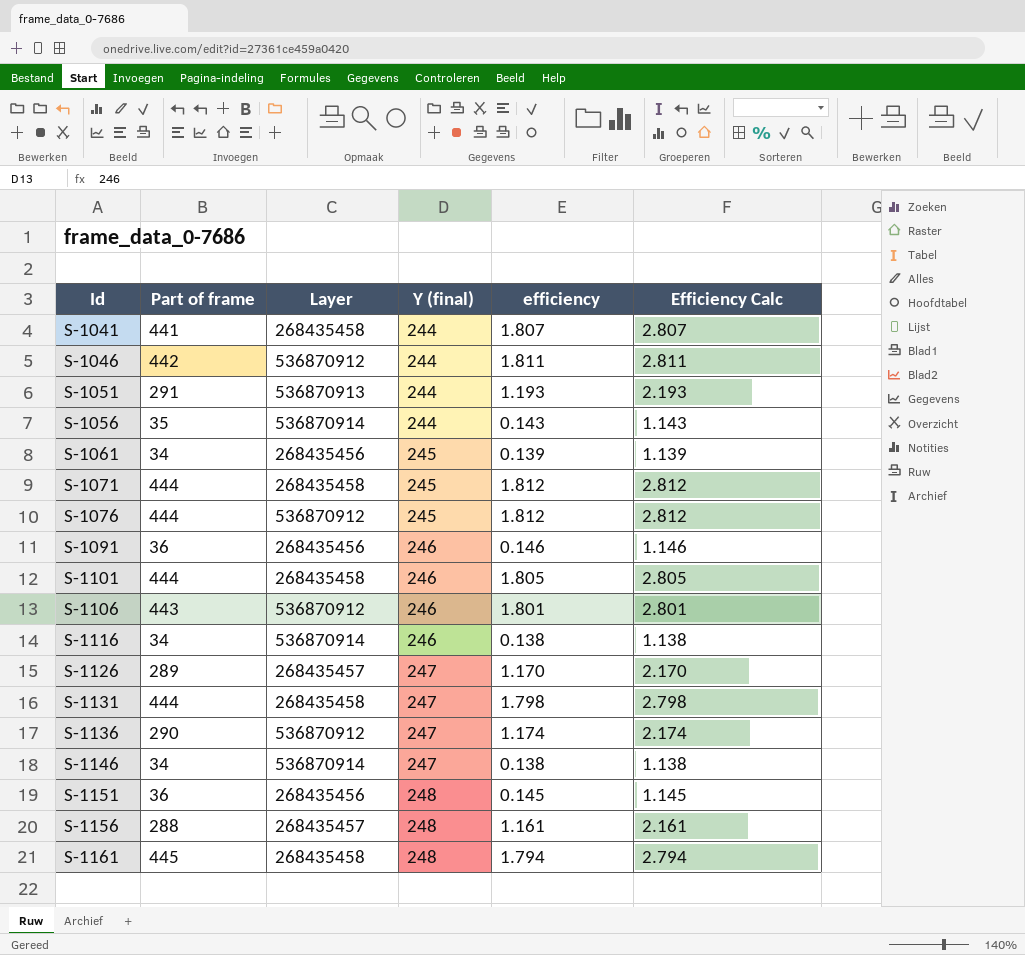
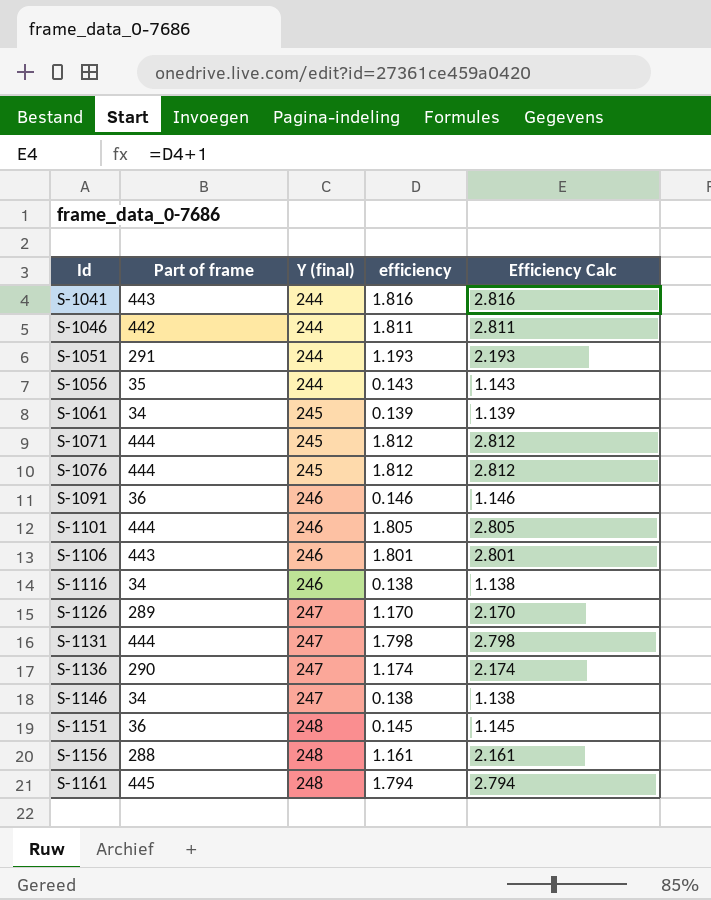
column Layer | position: 3 -> none
S-1041 | Part of frame: 441 -> 443
S-1041 | efficiency: 1.807 -> 1.816
S-1041 | Efficiency Calc: 2.807 -> 2.816

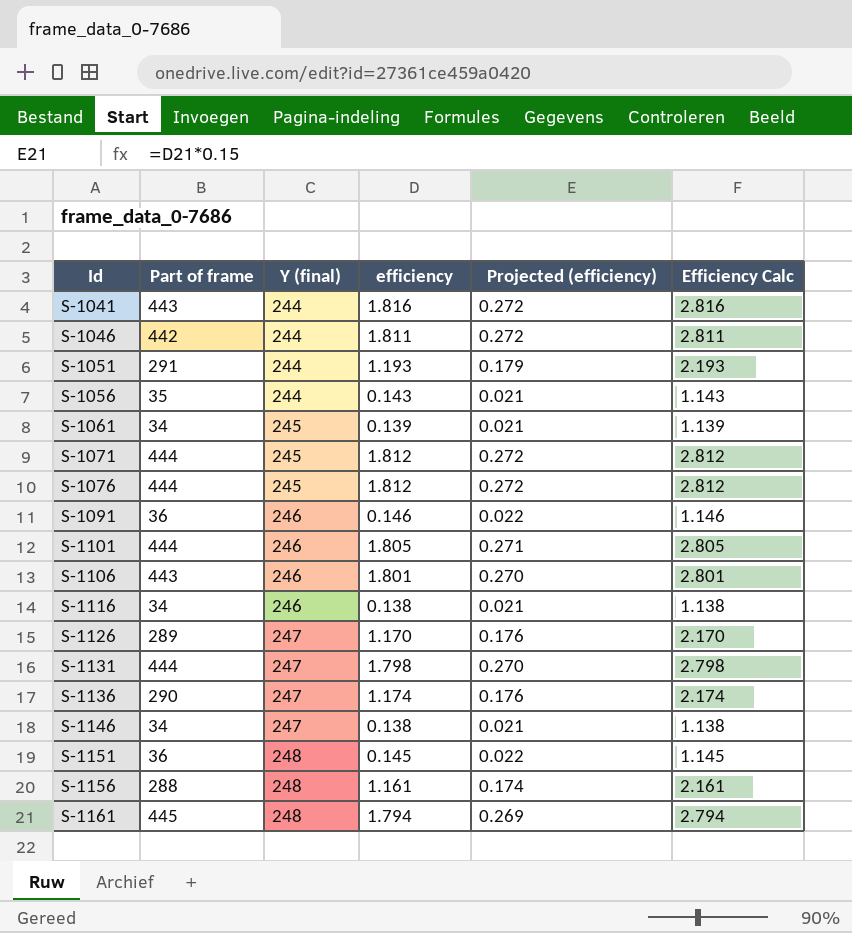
column Projected (efficiency) | formula: none -> [efficiency] * 0.15

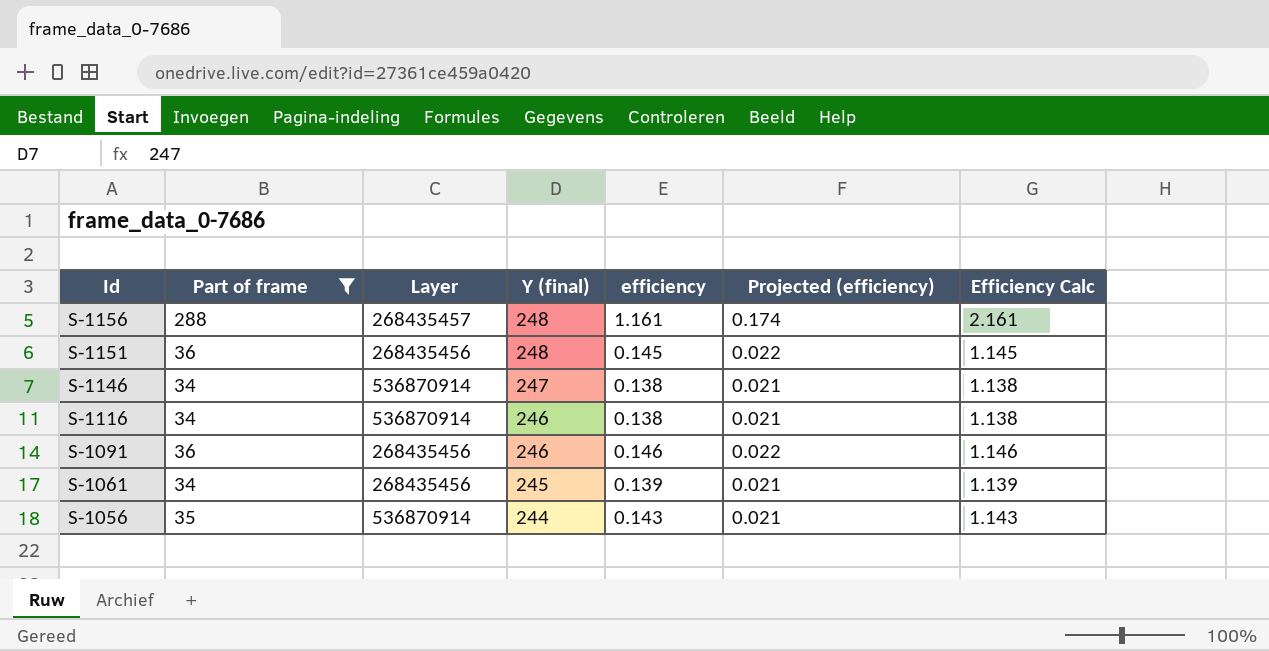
filter: none -> Part of frame <= 288
row order: Id ascending -> Id descending
column Layer | position: none -> 3

